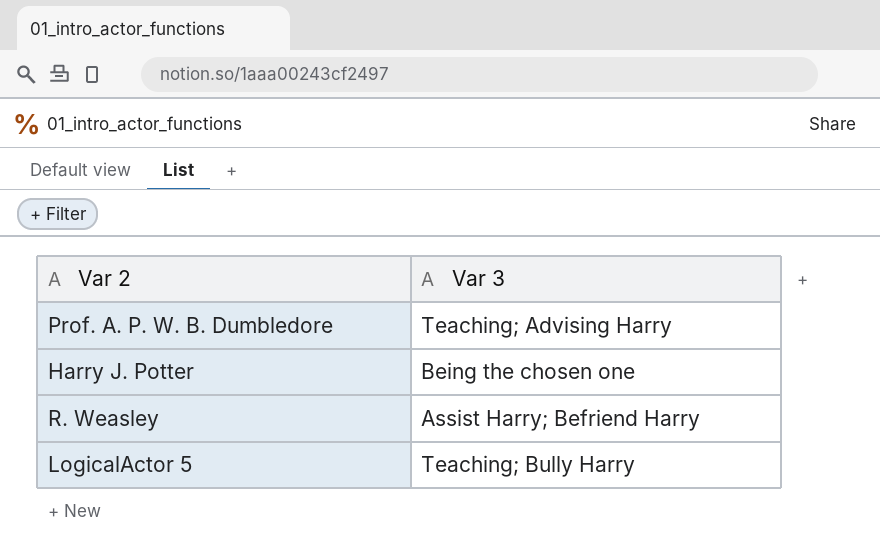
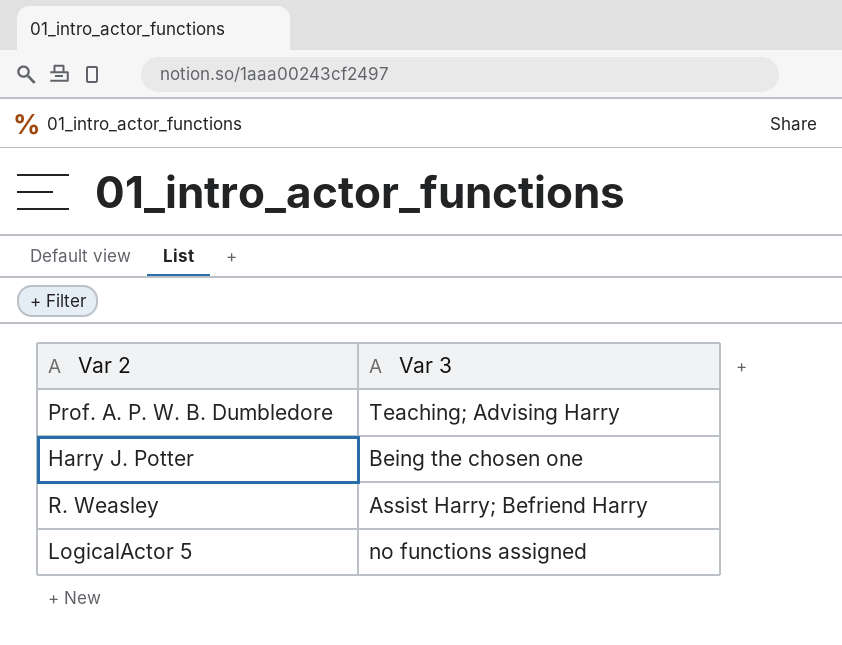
LogicalActor 5 | Var 3: Teaching; Bully Harry -> no functions assigned

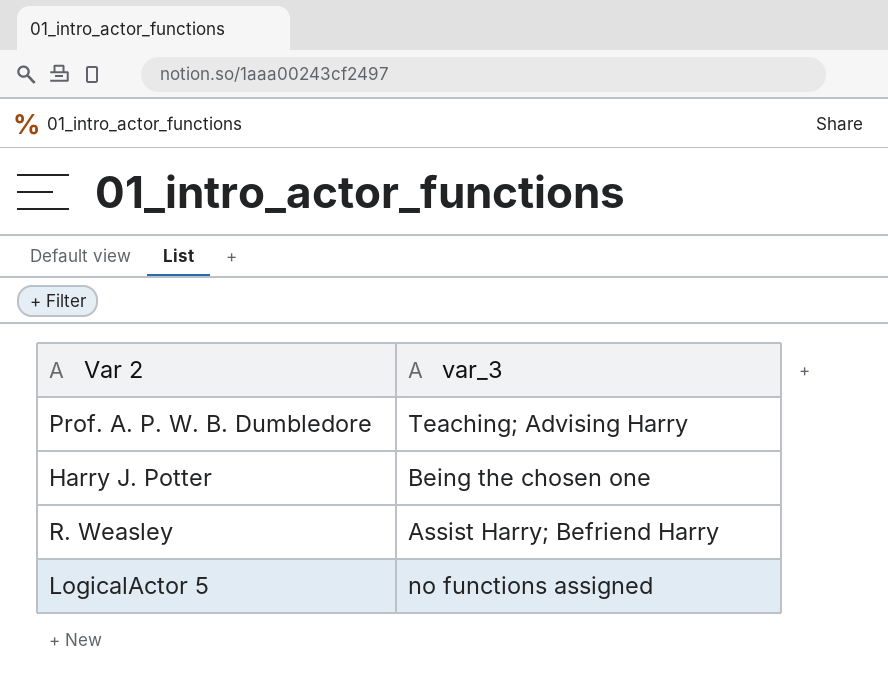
column name: Var 3 -> var_3

